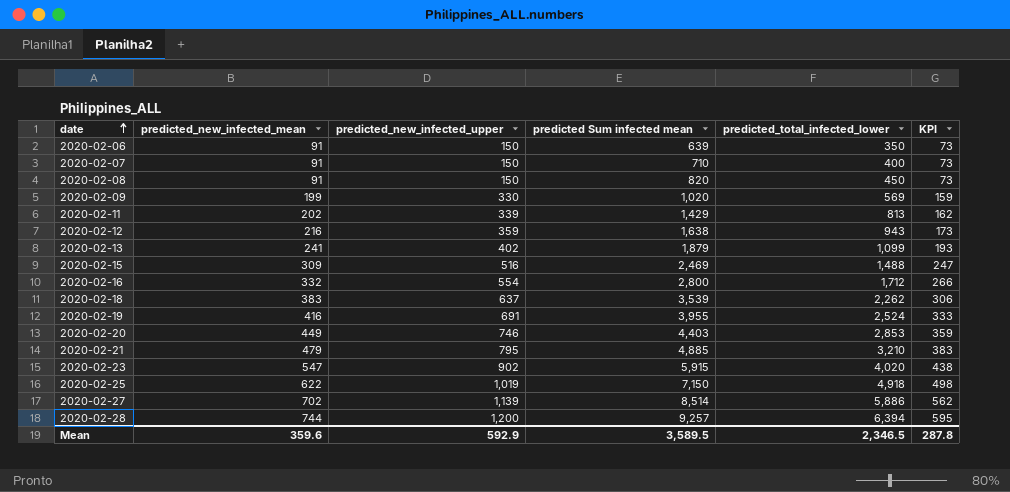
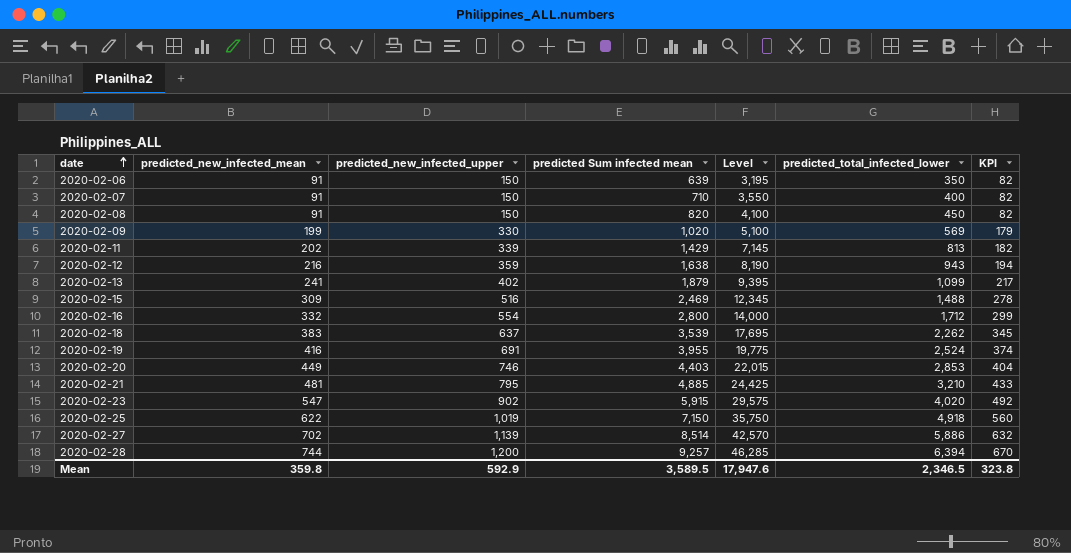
column Level | formula: none -> [predicted Sum infected mean] * 5
column KPI | formula: [predicted_new_infected_mean] * 0.8 -> [predicted_new_infected_mean] * 0.9
2020-02-21 | predicted_new_infected_mean: 479 -> 481
Mean | predicted_new_infected_mean: 359.6 -> 359.8
Mean | KPI: 287.8 -> 323.8

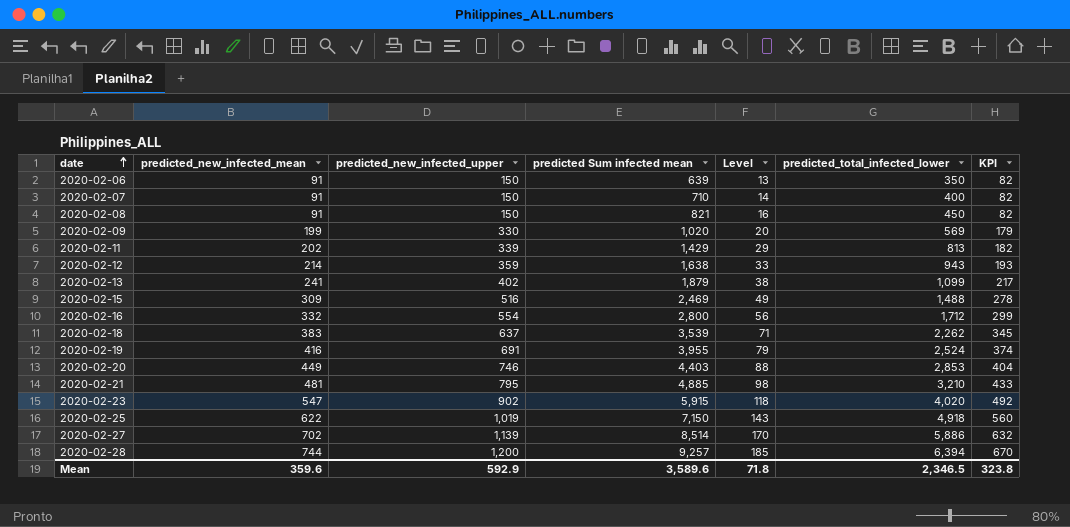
column Level | formula: [predicted Sum infected mean] * 5 -> [predicted Sum infected mean] * 0.02
2020-02-08 | predicted Sum infected mean: 820 -> 821
2020-02-12 | predicted_new_infected_mean: 216 -> 214
2020-02-12 | KPI: 194 -> 193
Mean | predicted_new_infected_mean: 359.8 -> 359.6
Mean | predicted Sum infected mean: 3,589.5 -> 3,589.6
Mean | Level: 17,947.6 -> 71.8

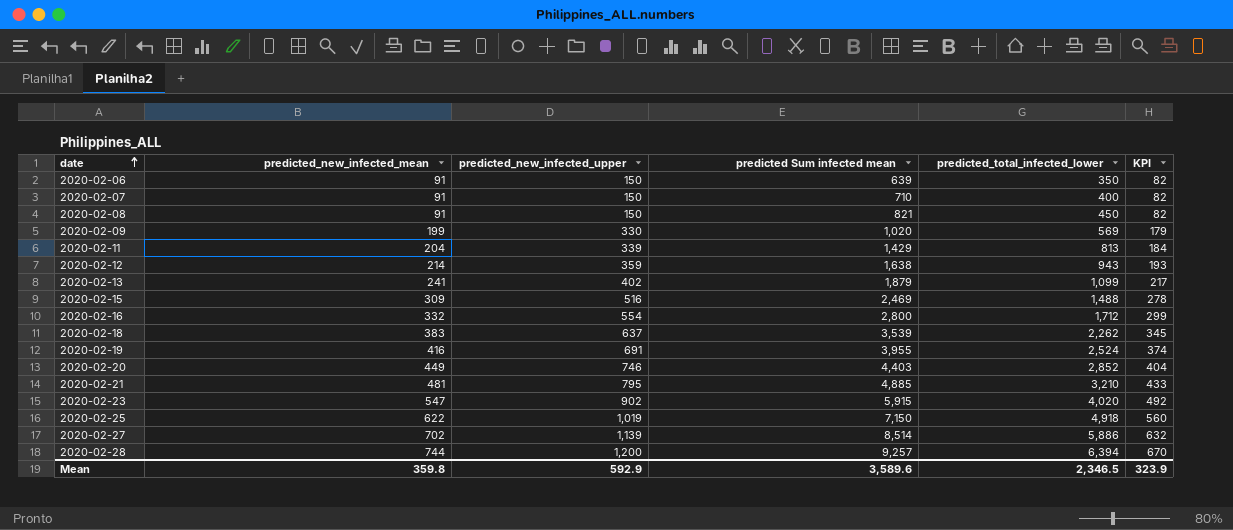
column Level | formula: [predicted Sum infected mean] * 0.02 -> none
2020-02-11 | predicted_new_infected_mean: 202 -> 204
2020-02-11 | KPI: 182 -> 184
2020-02-20 | predicted_total_infected_lower: 2,853 -> 2,852
Mean | predicted_new_infected_mean: 359.6 -> 359.8
Mean | KPI: 323.8 -> 323.9

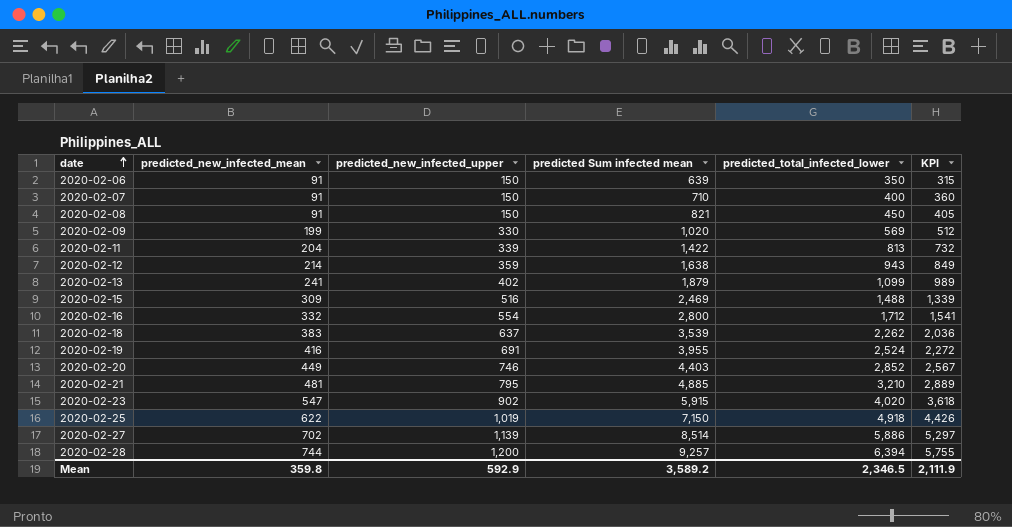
column KPI | formula: [predicted_new_infected_mean] * 0.9 -> [predicted_total_infected_lower] * 0.9
2020-02-11 | predicted Sum infected mean: 1,429 -> 1,422
Mean | predicted Sum infected mean: 3,589.6 -> 3,589.2
Mean | KPI: 323.9 -> 2,111.9

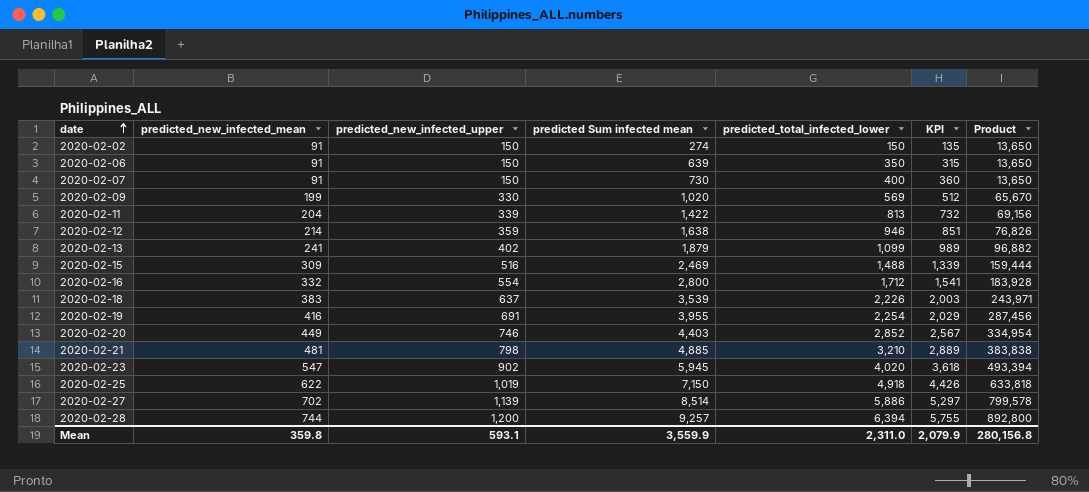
column Product | formula: none -> [predicted_new_infected_mean] * [predicted_new_infected_upper]
row 2020-02-08: 91 | 150 | 821 | 450 | 405 -> none
row 2020-02-02: none -> 91 | 150 | 274 | 150 | 135 | 13,650
2020-02-07 | predicted Sum infected mean: 710 -> 730
2020-02-12 | predicted_total_infected_lower: 943 -> 946
2020-02-12 | KPI: 849 -> 851
2020-02-18 | predicted_total_infected_lower: 2,262 -> 2,226
2020-02-18 | KPI: 2,036 -> 2,003
2020-02-19 | predicted_total_infected_lower: 2,524 -> 2,254
2020-02-19 | KPI: 2,272 -> 2,029
2020-02-21 | predicted_new_infected_upper: 795 -> 798
2020-02-23 | predicted Sum infected mean: 5,915 -> 5,945
Mean | predicted_new_infected_upper: 592.9 -> 593.1
Mean | predicted Sum infected mean: 3,589.2 -> 3,559.9
Mean | predicted_total_infected_lower: 2,346.5 -> 2,311.0
Mean | KPI: 2,111.9 -> 2,079.9

